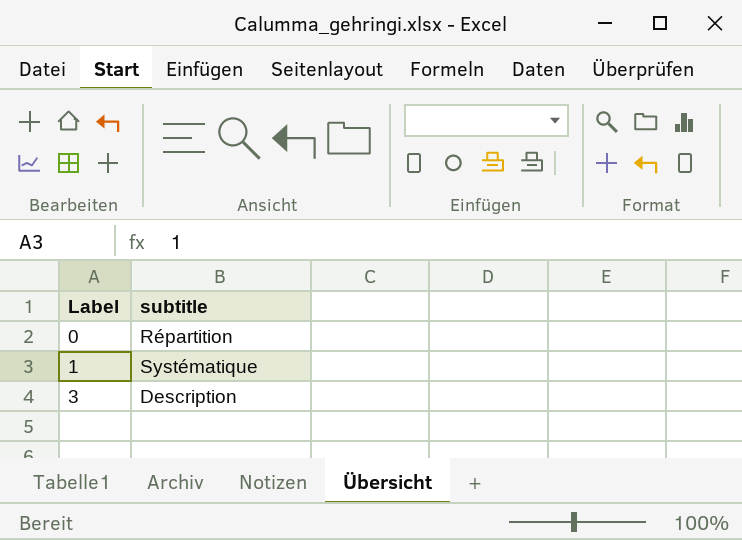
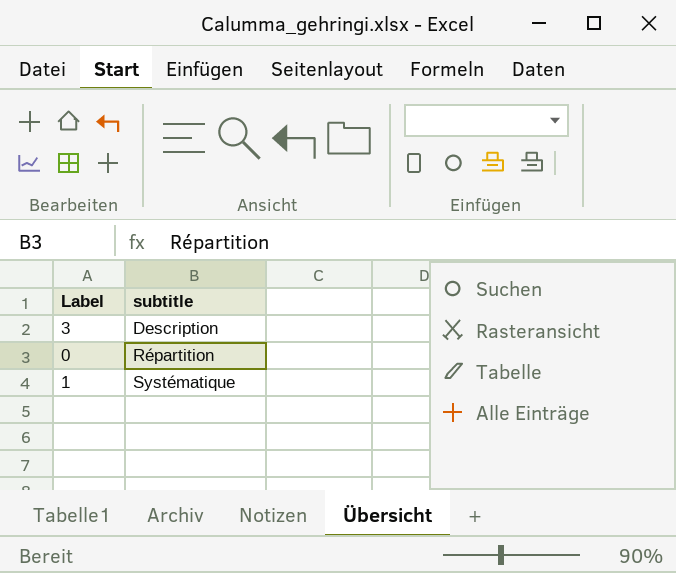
row order: Label ascending -> subtitle ascending

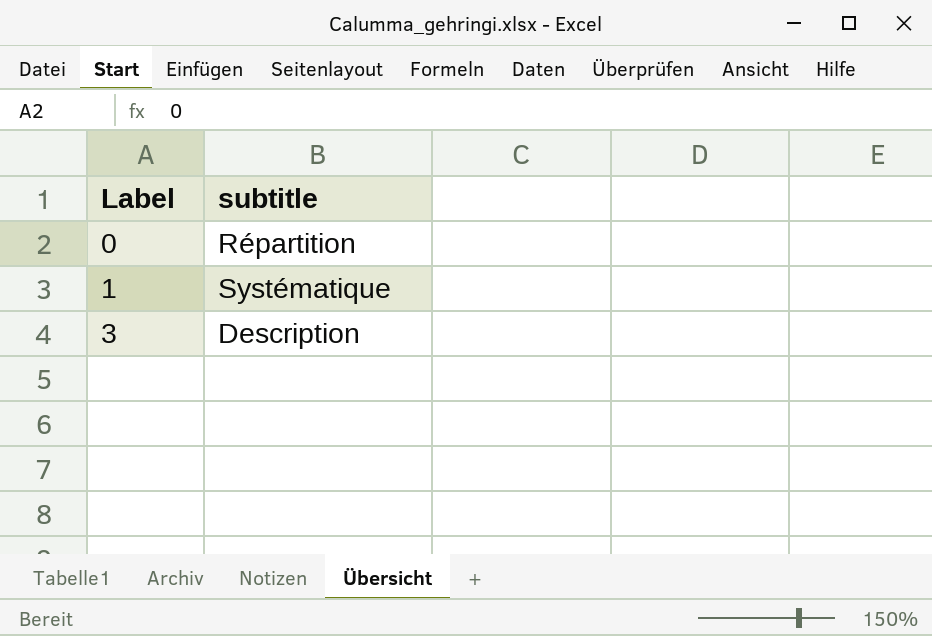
row order: subtitle ascending -> Label ascending

